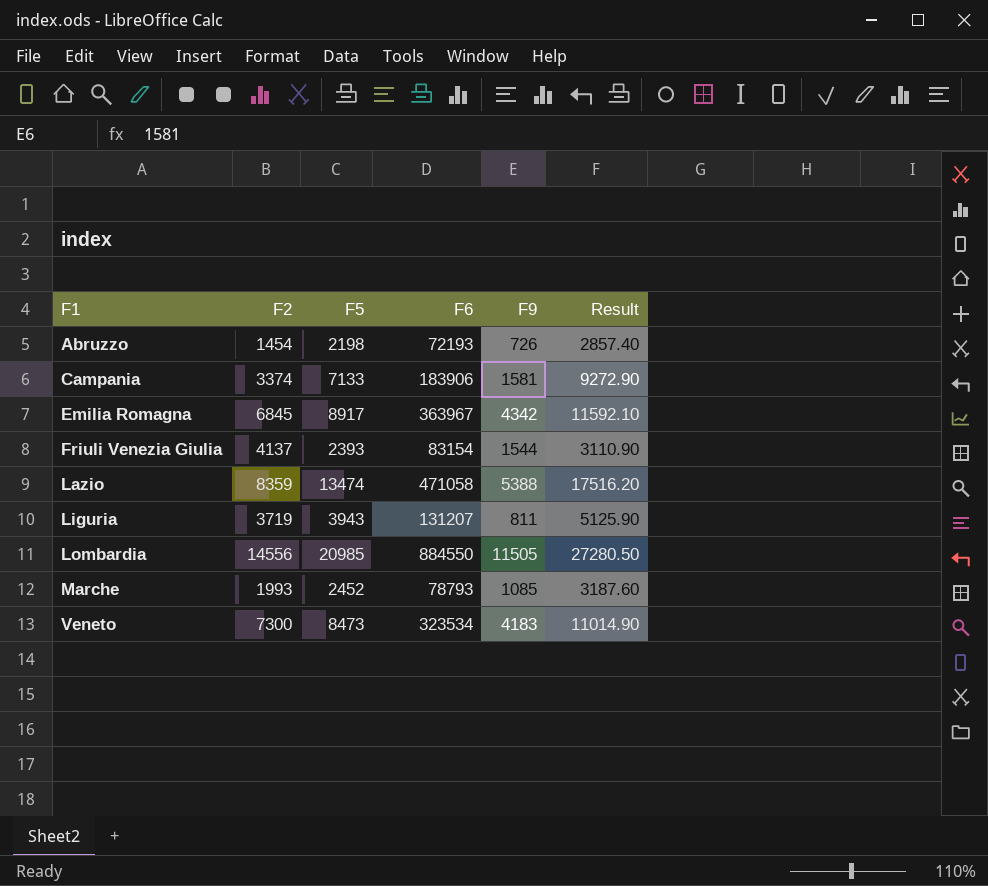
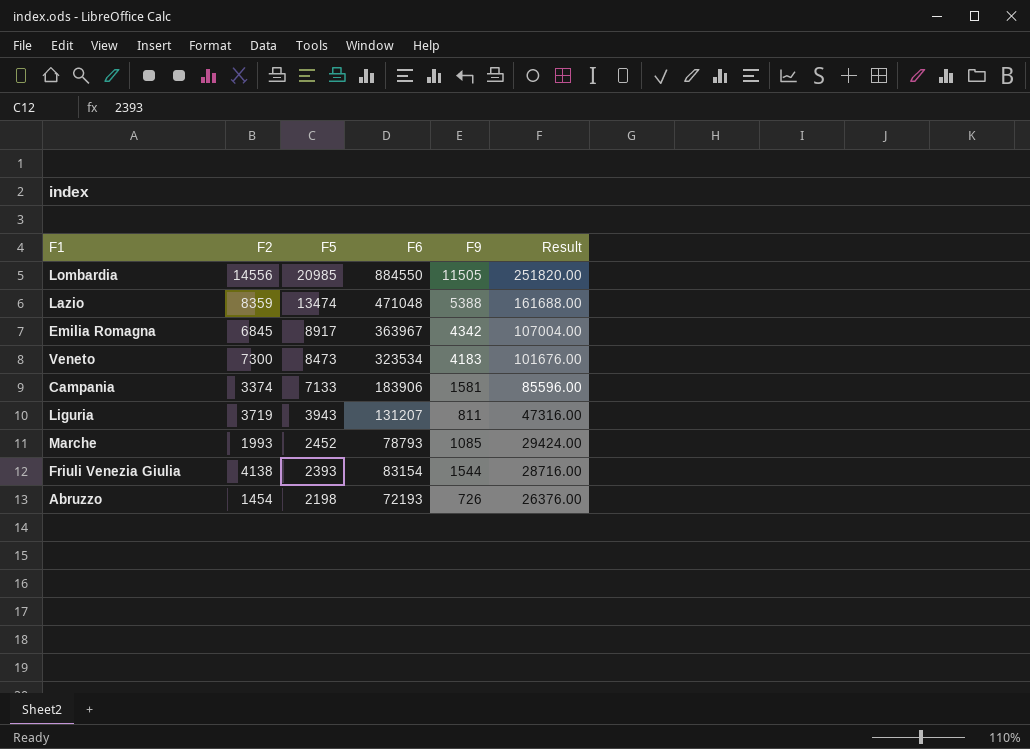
row order: F1 ascending -> F5 descending
column Result | formula: [F5] * 1.3 -> [F5] * 12
Lazio | F6: 471058 -> 471048
Friuli Venezia Giulia | F2: 4137 -> 4138

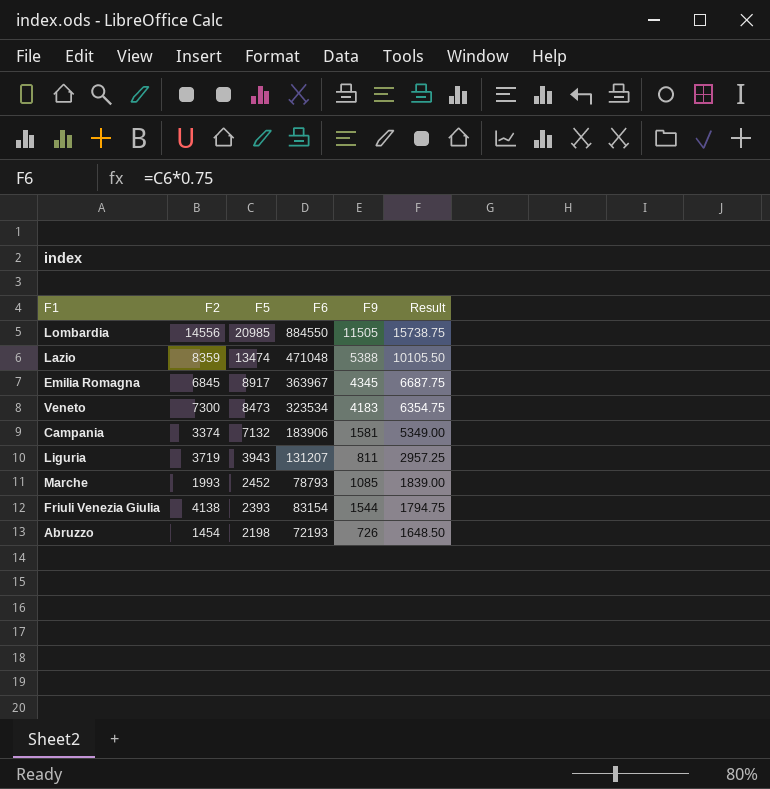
column Result | formula: [F5] * 12 -> [F5] * 0.75
Emilia Romagna | F9: 4342 -> 4345
Campania | F5: 7133 -> 7132

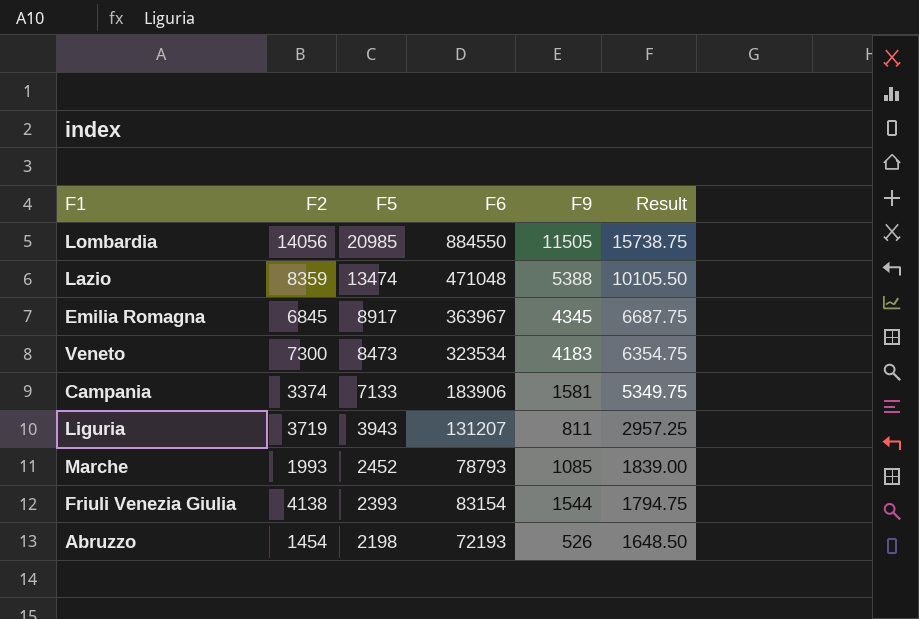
Lombardia | F2: 14556 -> 14056
Campania | F5: 7132 -> 7133
Campania | Result: 5349.00 -> 5349.75
Abruzzo | F9: 726 -> 526

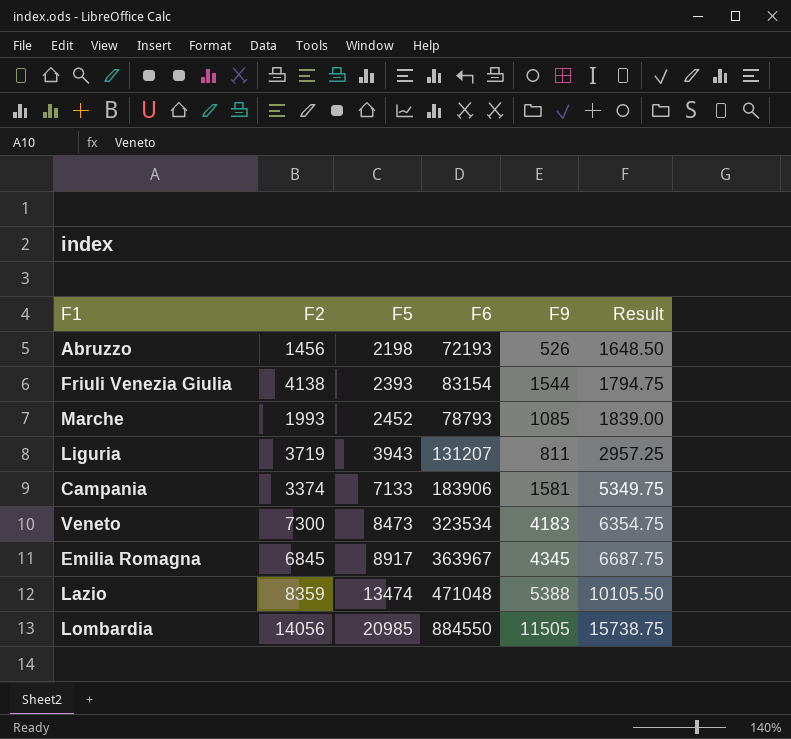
row order: F5 descending -> F5 ascending
Abruzzo | F2: 1454 -> 1456

